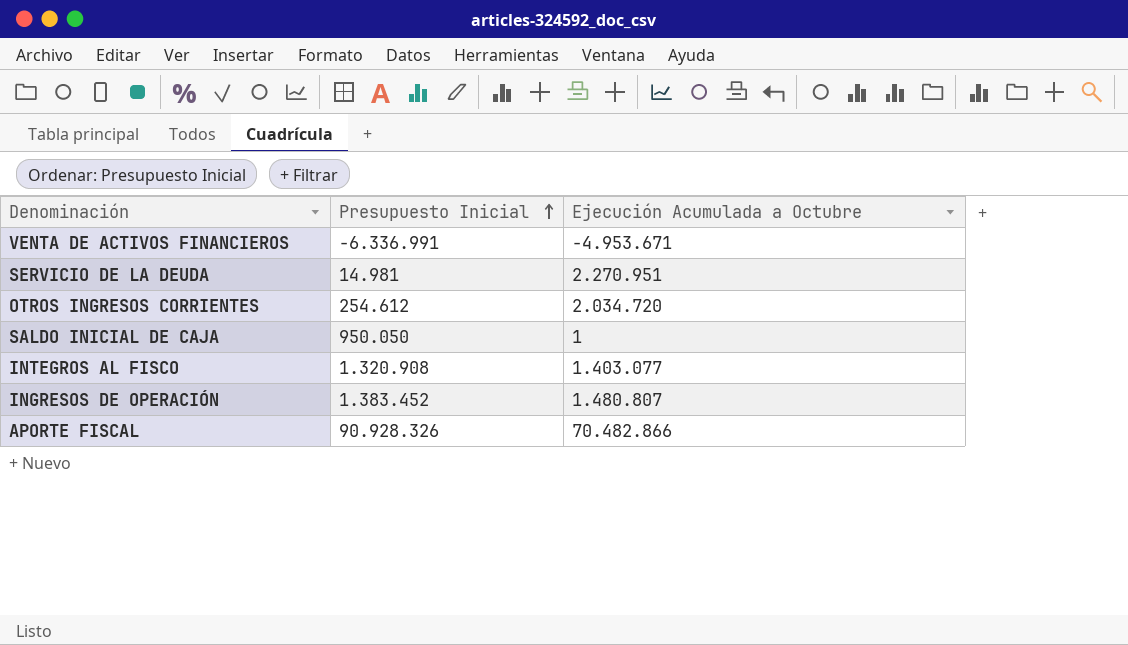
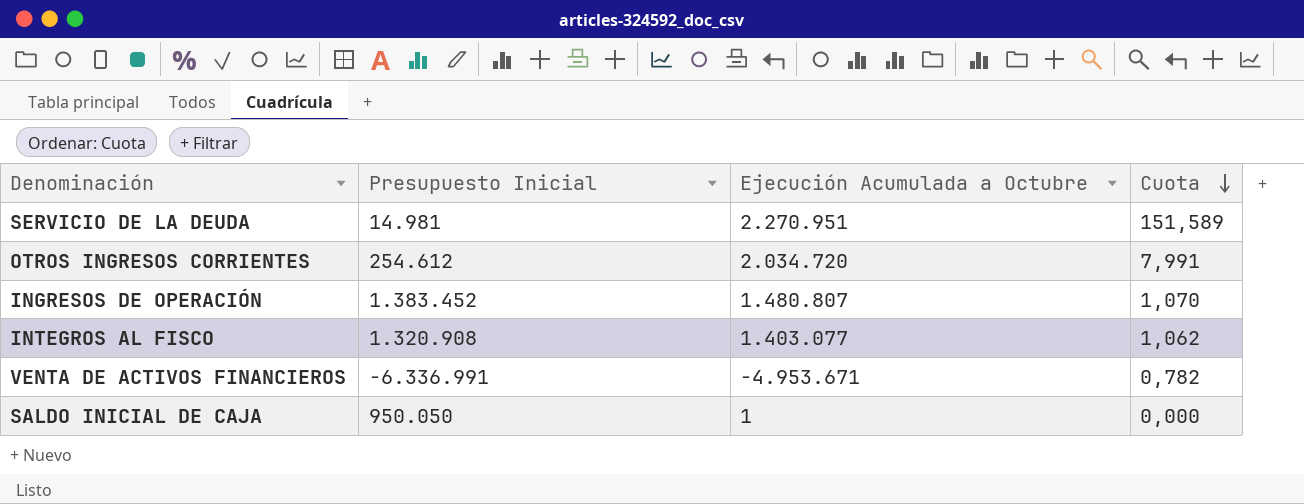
row order: Presupuesto Inicial ascending -> Cuota descending
column Cuota | formula: none -> [Ejecución Acumulada a Octubre] / [Presupuesto Inicial]
row APORTE FISCAL: 90.928.326 | 70.482.866 -> none

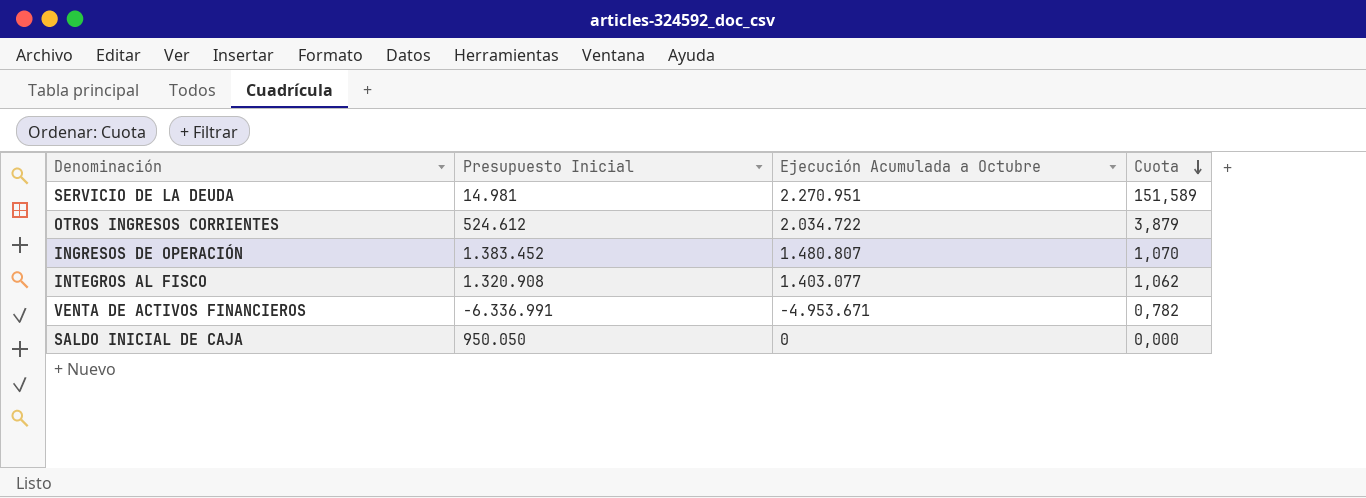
OTROS INGRESOS CORRIENTES | Presupuesto Inicial: 254.612 -> 524.612
OTROS INGRESOS CORRIENTES | Ejecución Acumulada a Octubre: 2.034.720 -> 2.034.722
OTROS INGRESOS CORRIENTES | Cuota: 7,991 -> 3,879
SALDO INICIAL DE CAJA | Ejecución Acumulada a Octubre: 1 -> 0

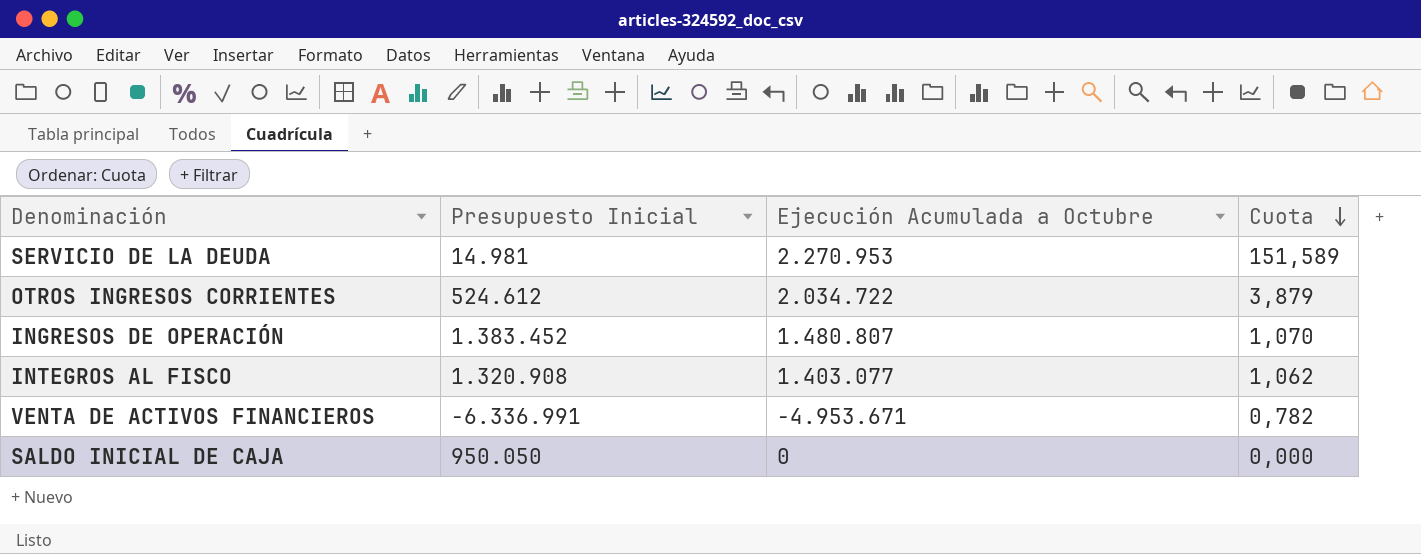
SERVICIO DE LA DEUDA | Ejecución Acumulada a Octubre: 2.270.951 -> 2.270.953

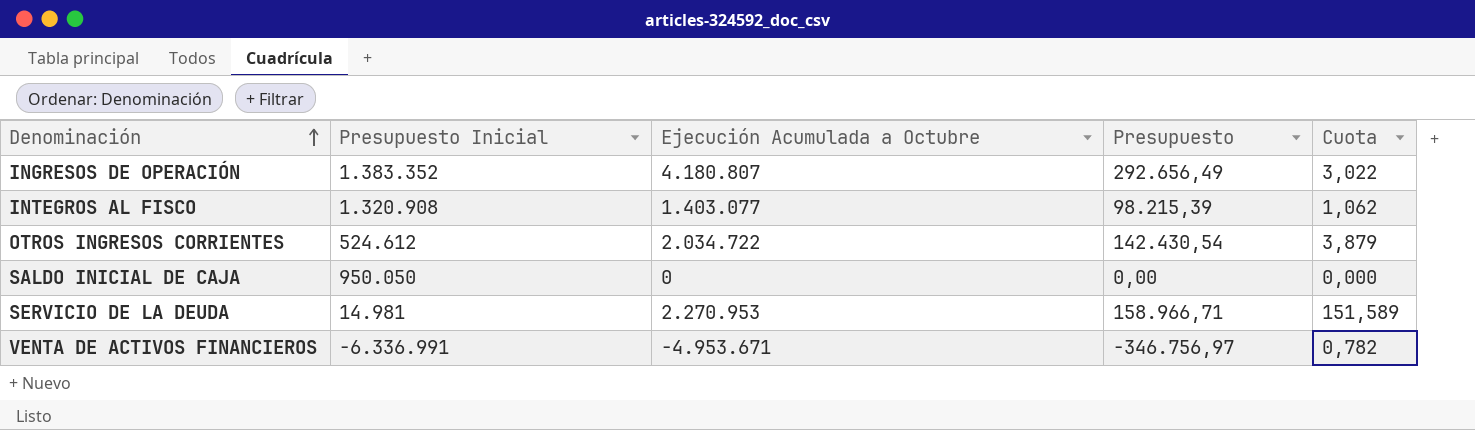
row order: Cuota descending -> Denominación ascending
column Presupuesto | formula: none -> [Ejecución Acumulada a Octubre] * 0,07
INGRESOS DE OPERACIÓN | Presupuesto Inicial: 1.383.452 -> 1.383.352
INGRESOS DE OPERACIÓN | Ejecución Acumulada a Octubre: 1.480.807 -> 4.180.807
INGRESOS DE OPERACIÓN | Cuota: 1,070 -> 3,022

